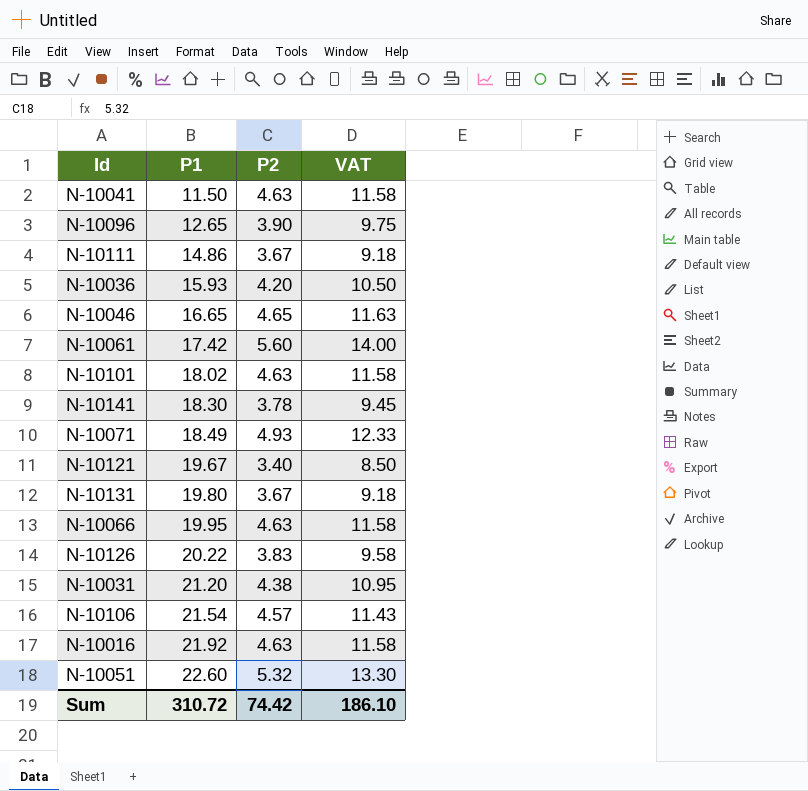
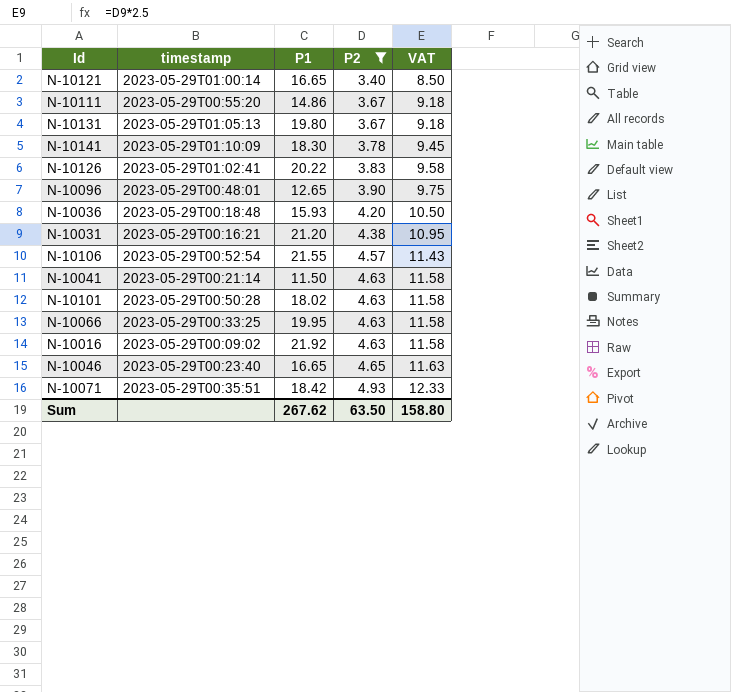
filter: none -> P2 <= 4.93
row order: P1 ascending -> P2 ascending
column timestamp | position: none -> 2
N-10121 | P1: 19.67 -> 16.65
N-10106 | P1: 21.54 -> 21.55
N-10071 | P1: 18.49 -> 18.42
Sum | P1: 310.72 -> 267.62
Sum | P2: 74.42 -> 63.50
Sum | VAT: 186.10 -> 158.80

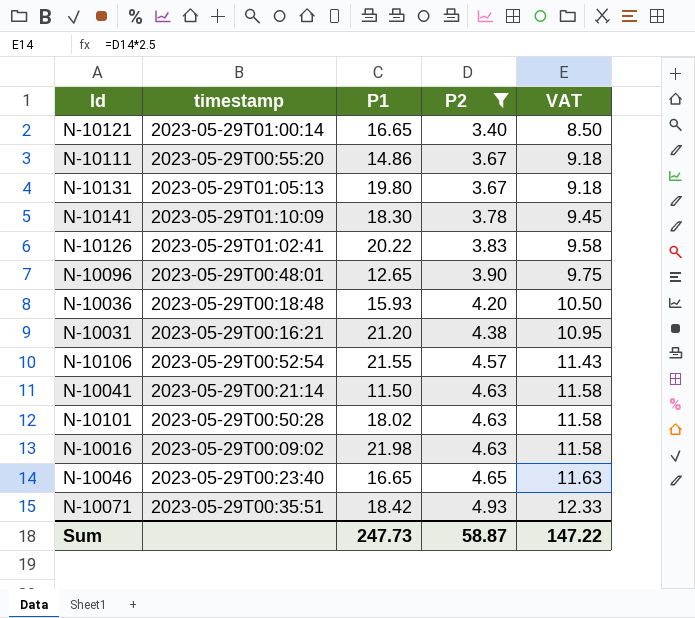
row N-10066: 2023-05-29T00:33:25 | 19.95 | 4.63 | 11.58 -> none
N-10016 | P1: 21.92 -> 21.98
Sum | P1: 267.62 -> 247.73
Sum | P2: 63.50 -> 58.87
Sum | VAT: 158.80 -> 147.22

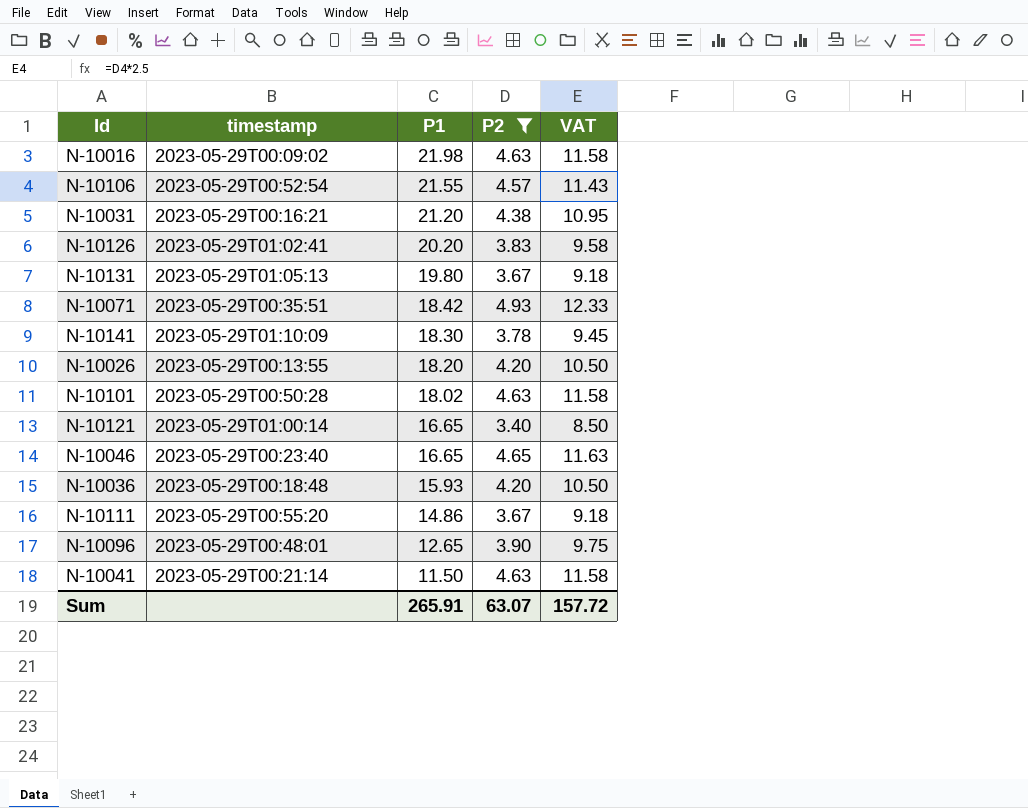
row order: P2 ascending -> P1 descending
N-10126 | P1: 20.22 -> 20.20
row N-10026: none -> 2023-05-29T00:13:55 | 18.20 | 4.20 | 10.50
Sum | P1: 247.73 -> 265.91
Sum | P2: 58.87 -> 63.07
Sum | VAT: 147.22 -> 157.72

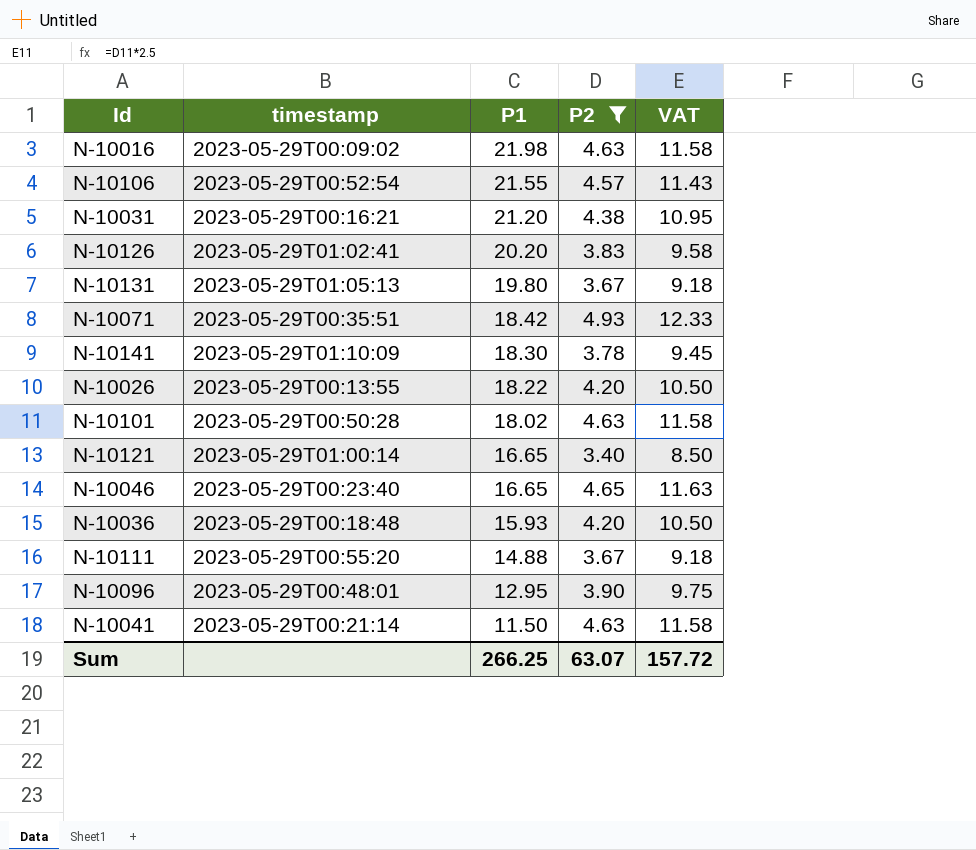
N-10026 | P1: 18.20 -> 18.22
N-10111 | P1: 14.86 -> 14.88
N-10096 | P1: 12.65 -> 12.95
Sum | P1: 265.91 -> 266.25

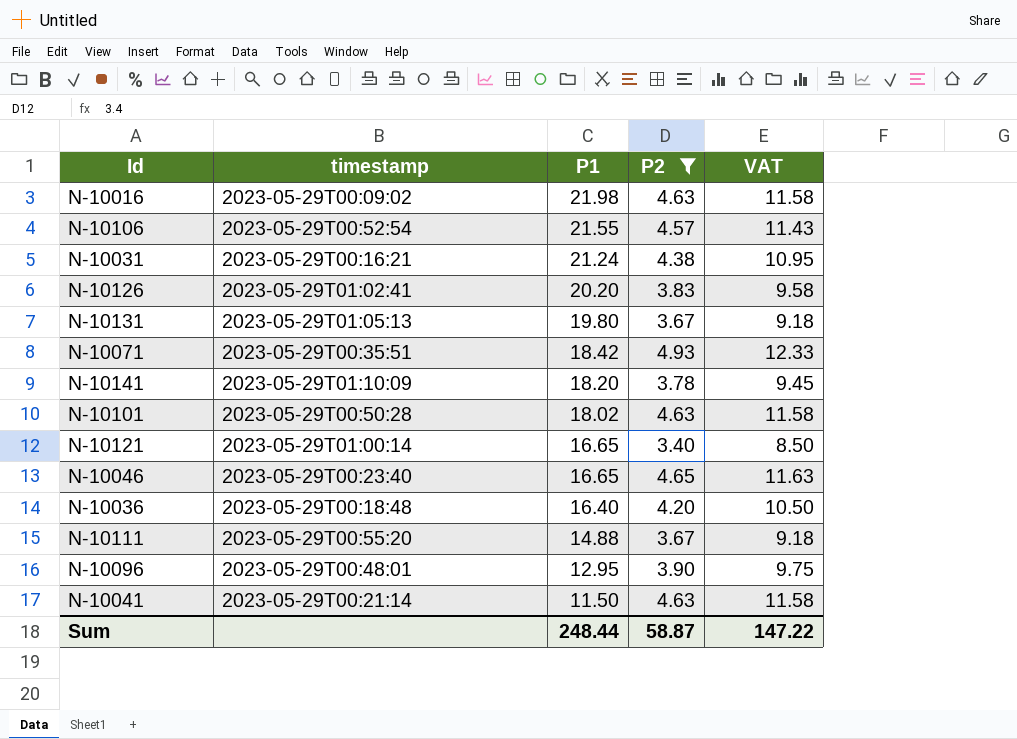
row N-10026: 2023-05-29T00:13:55 | 18.22 | 4.20 | 10.50 -> none
N-10031 | P1: 21.20 -> 21.24
N-10141 | P1: 18.30 -> 18.20
N-10036 | P1: 15.93 -> 16.40
Sum | P1: 266.25 -> 248.44
Sum | P2: 63.07 -> 58.87
Sum | VAT: 157.72 -> 147.22

